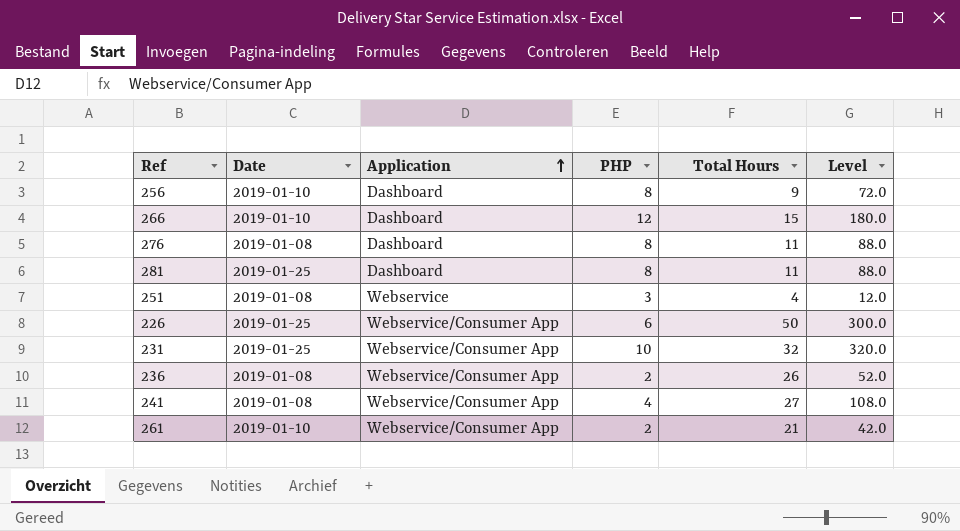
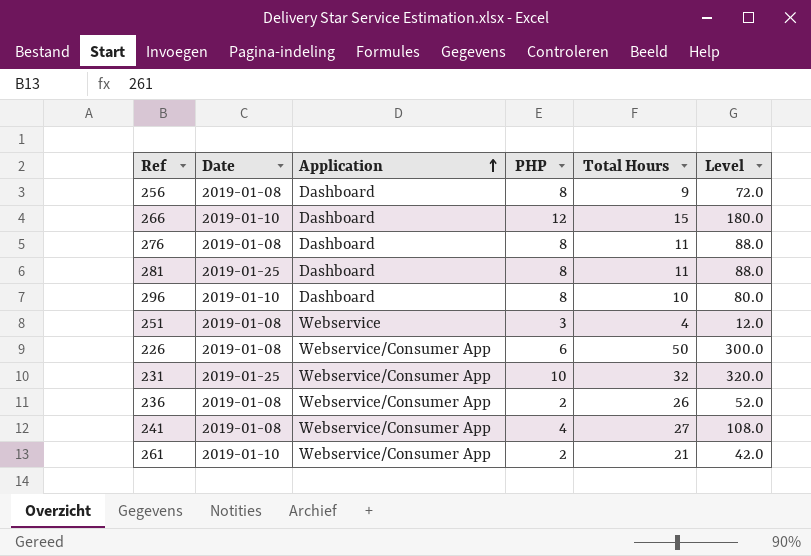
256 | Date: 2019-01-10 -> 2019-01-08
row 296: none -> 2019-01-10 | Dashboard | 8 | 10 | 80.0
226 | Date: 2019-01-25 -> 2019-01-08

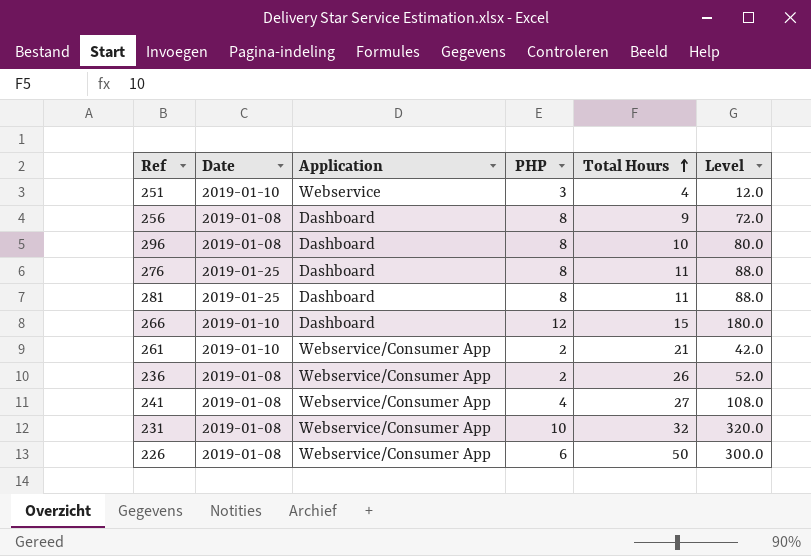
row order: Application ascending -> Total Hours ascending
251 | Date: 2019-01-08 -> 2019-01-10
296 | Date: 2019-01-10 -> 2019-01-08
276 | Date: 2019-01-08 -> 2019-01-25
231 | Date: 2019-01-25 -> 2019-01-08

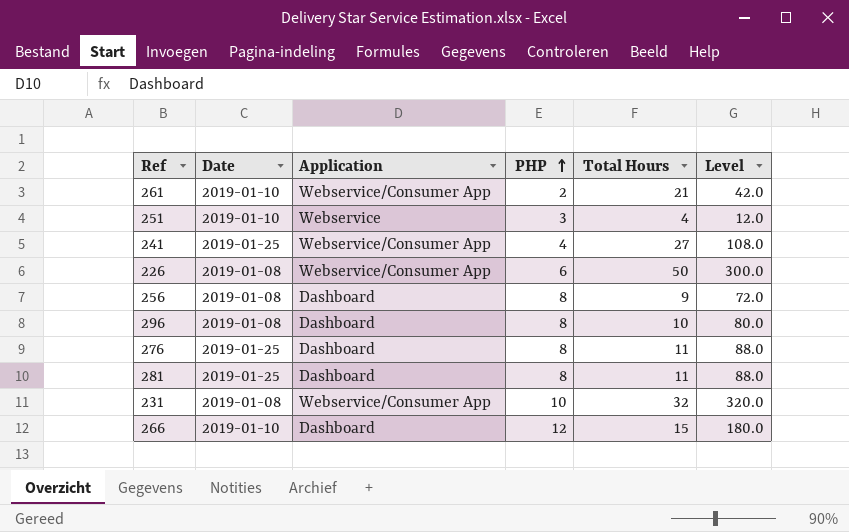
row order: Total Hours ascending -> PHP ascending
row 236: 2019-01-08 | Webservice/Consumer App | 2 | 26 | 52.0 -> none
241 | Date: 2019-01-08 -> 2019-01-25

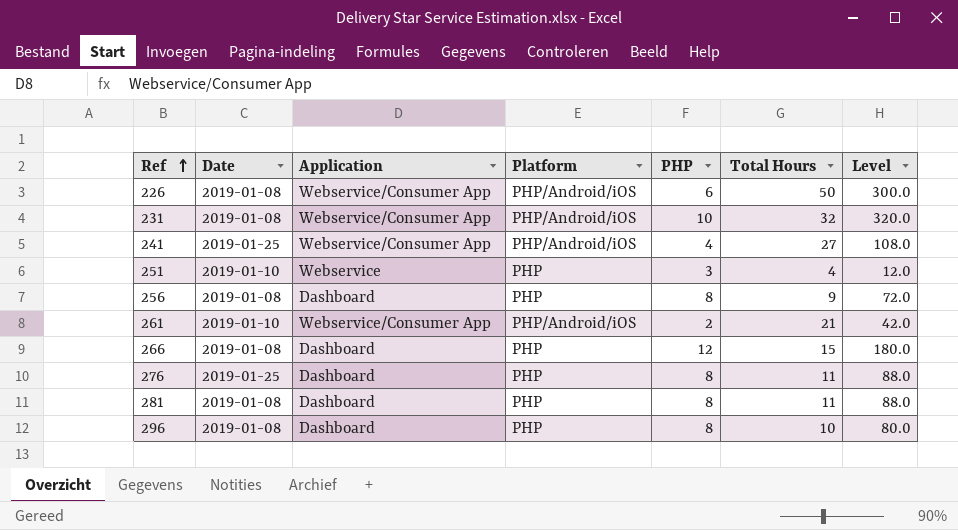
row order: PHP ascending -> Ref ascending
column Platform | position: none -> 4
266 | Date: 2019-01-10 -> 2019-01-08
281 | Date: 2019-01-25 -> 2019-01-08

